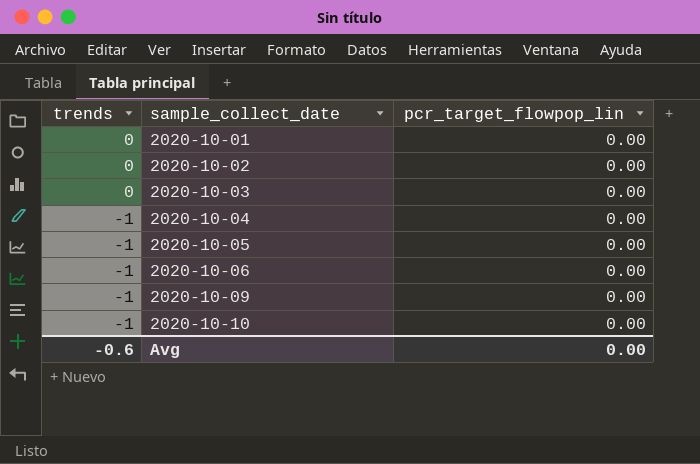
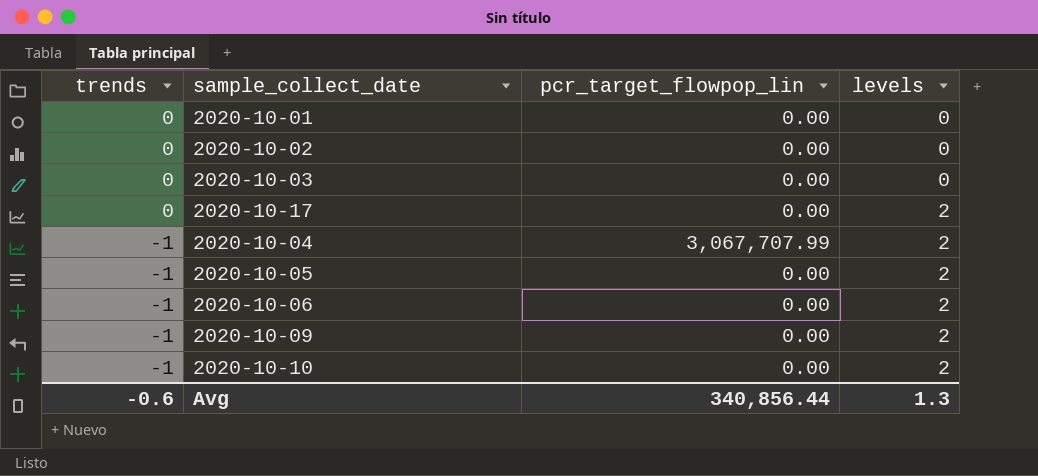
column levels | position: none -> 4
row 2020-10-17: none -> 0 | 0.00 | 2
2020-10-04 | pcr_target_flowpop_lin: 0.00 -> 3,067,707.99
Avg | pcr_target_flowpop_lin: 0.00 -> 340,856.44

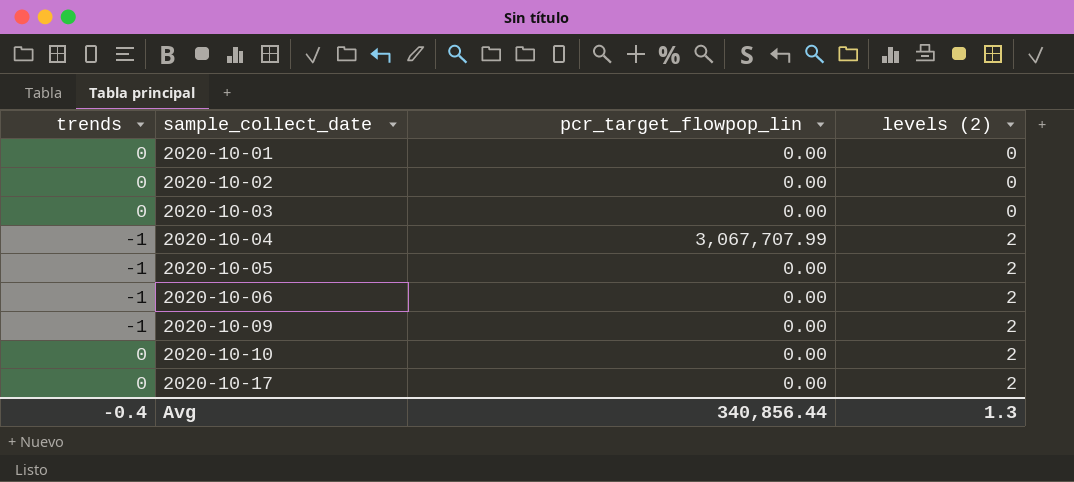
row order: trends descending -> sample_collect_date ascending
column name: levels -> levels (2)
2020-10-10 | trends: -1 -> 0
Avg | trends: -0.6 -> -0.4

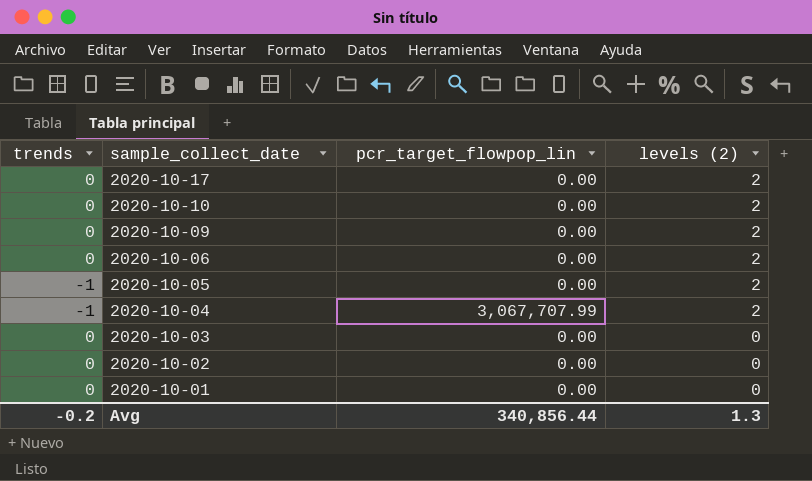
row order: sample_collect_date ascending -> sample_collect_date descending
2020-10-09 | trends: -1 -> 0
2020-10-06 | trends: -1 -> 0
Avg | trends: -0.4 -> -0.2

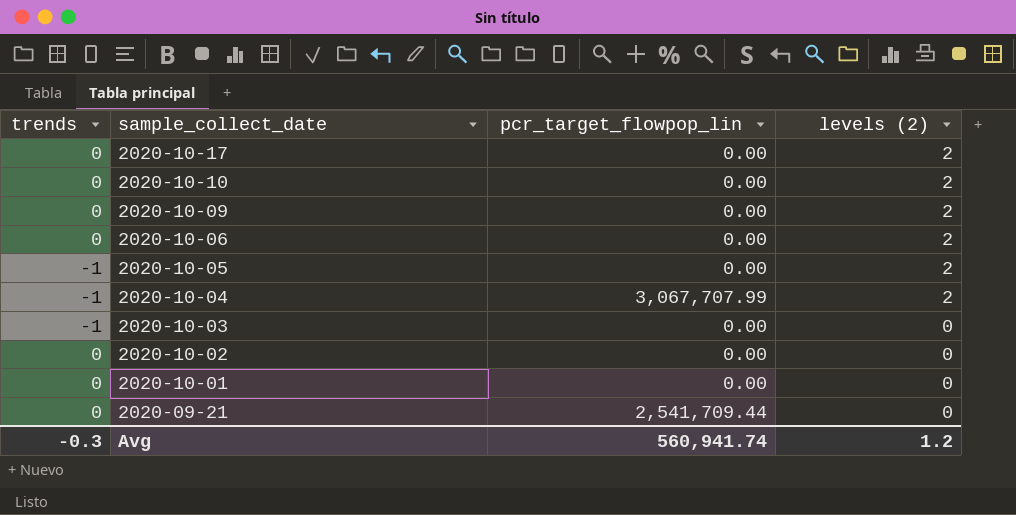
2020-10-03 | trends: 0 -> -1
row 2020-09-21: none -> 0 | 2,541,709.44 | 0
Avg | trends: -0.2 -> -0.3
Avg | pcr_target_flowpop_lin: 340,856.44 -> 560,941.74
Avg | levels (2): 1.3 -> 1.2

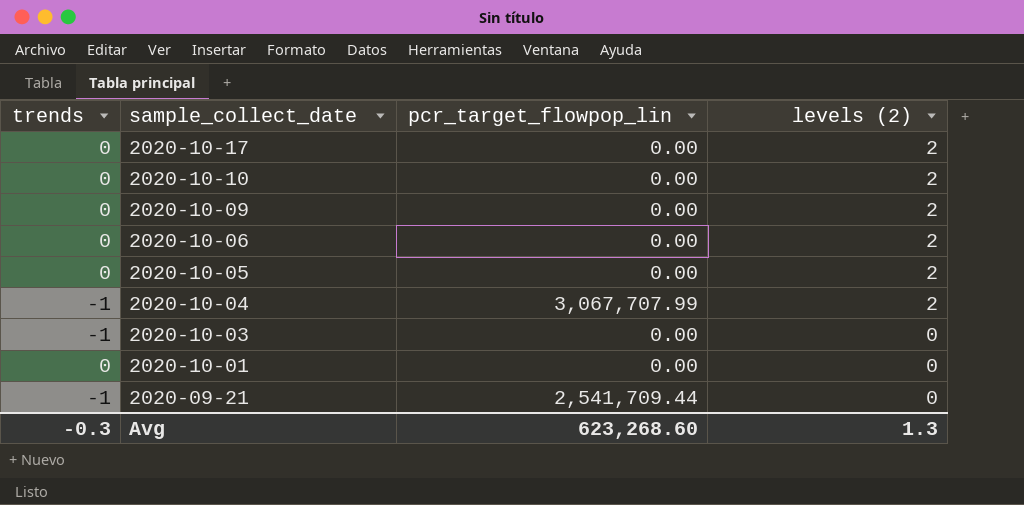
row 2020-10-02: 0 | 0.00 | 0 -> none
2020-10-05 | trends: -1 -> 0
2020-09-21 | trends: 0 -> -1
Avg | pcr_target_flowpop_lin: 560,941.74 -> 623,268.60
Avg | levels (2): 1.2 -> 1.3

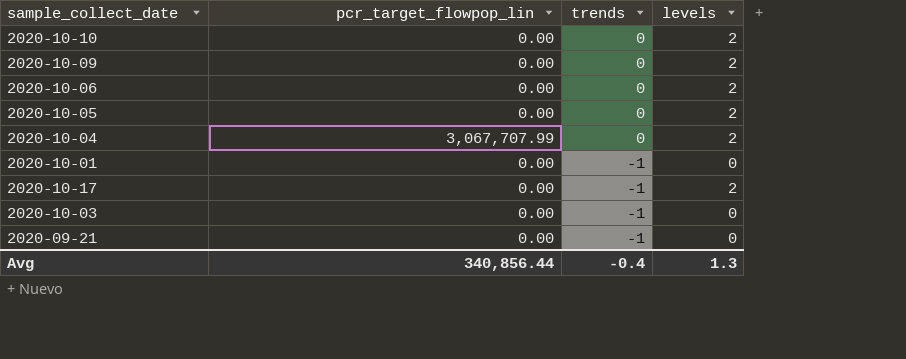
row order: sample_collect_date descending -> trends descending
column trends | position: 1 -> 3
column name: levels (2) -> levels
2020-10-04 | trends: -1 -> 0
2020-10-01 | trends: 0 -> -1
2020-10-17 | trends: 0 -> -1
2020-09-21 | pcr_target_flowpop_lin: 2,541,709.44 -> 0.00
Avg | pcr_target_flowpop_lin: 623,268.60 -> 340,856.44
Avg | trends: -0.3 -> -0.4

